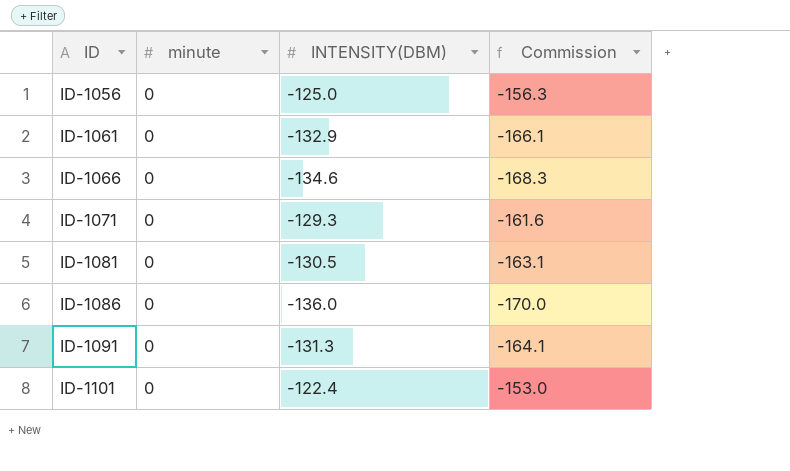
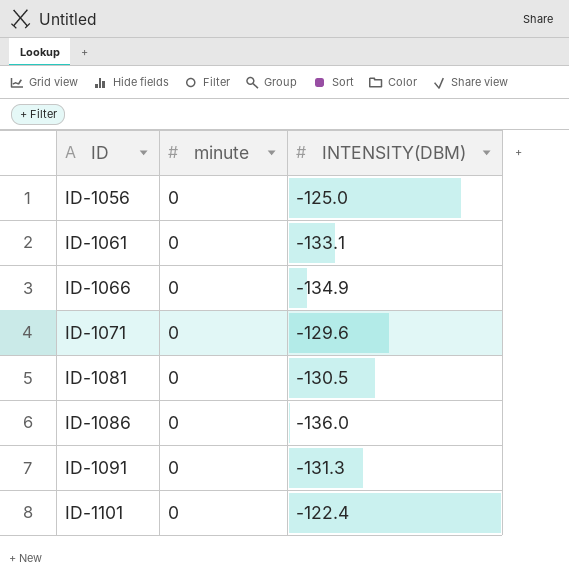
column Commission | formula: [INTENSITY(DBM)] * 1.25 -> none
ID-1061 | INTENSITY(DBM): -132.9 -> -133.1
ID-1066 | INTENSITY(DBM): -134.6 -> -134.9
ID-1071 | INTENSITY(DBM): -129.3 -> -129.6

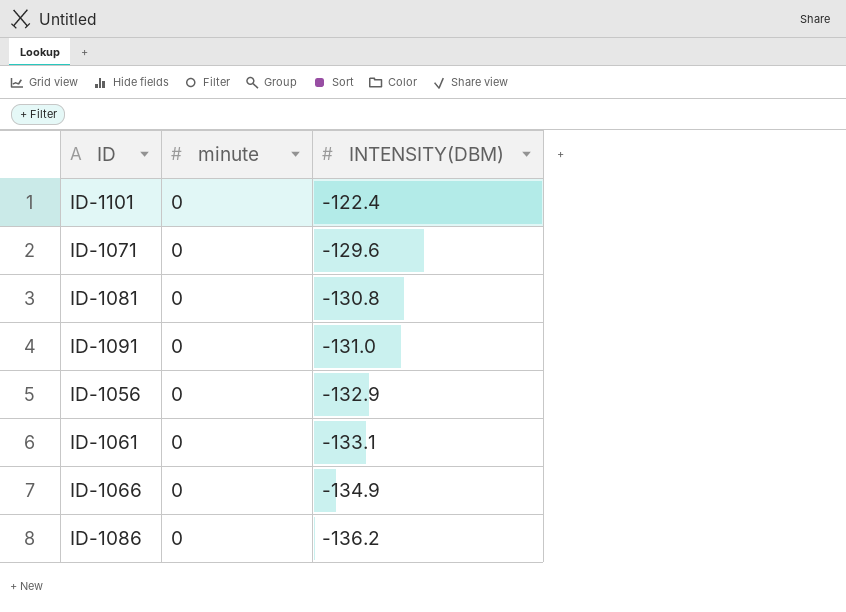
row order: ID ascending -> INTENSITY(DBM) descending
ID-1081 | INTENSITY(DBM): -130.5 -> -130.8
ID-1091 | INTENSITY(DBM): -131.3 -> -131.0
ID-1056 | INTENSITY(DBM): -125.0 -> -132.9
ID-1086 | INTENSITY(DBM): -136.0 -> -136.2

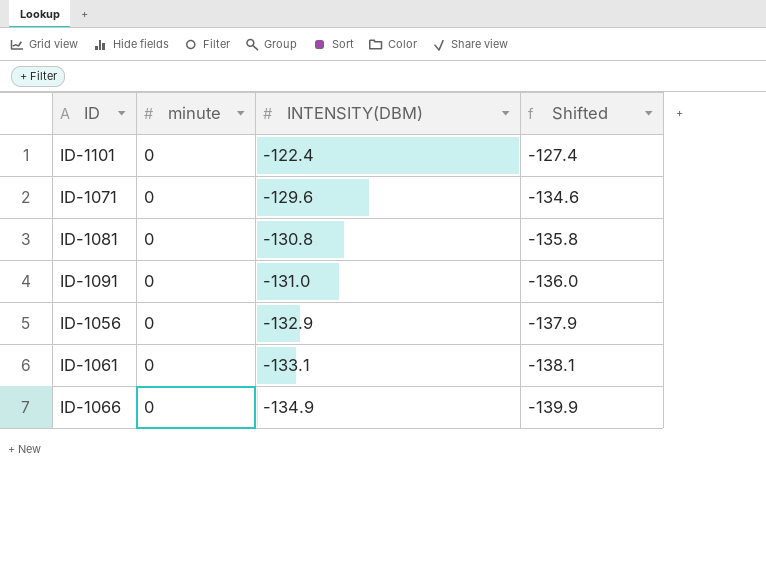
column Shifted | formula: none -> [INTENSITY(DBM)] - 5
row ID-1086: 0 | -136.2 -> none

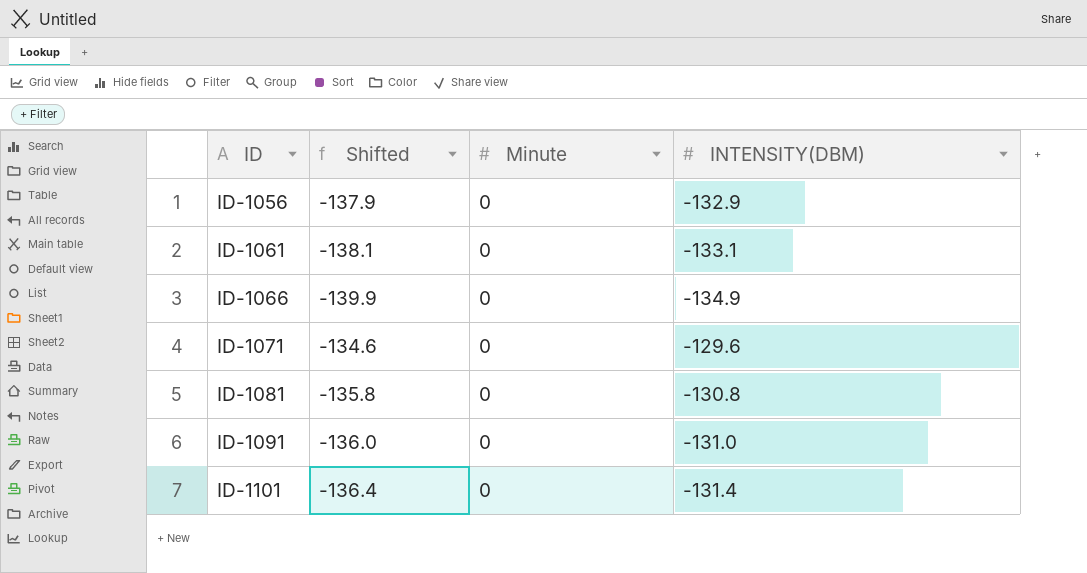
row order: INTENSITY(DBM) descending -> ID ascending
column Shifted | position: 4 -> 2
column name: minute -> Minute
ID-1101 | Shifted: -127.4 -> -136.4
ID-1101 | INTENSITY(DBM): -122.4 -> -131.4

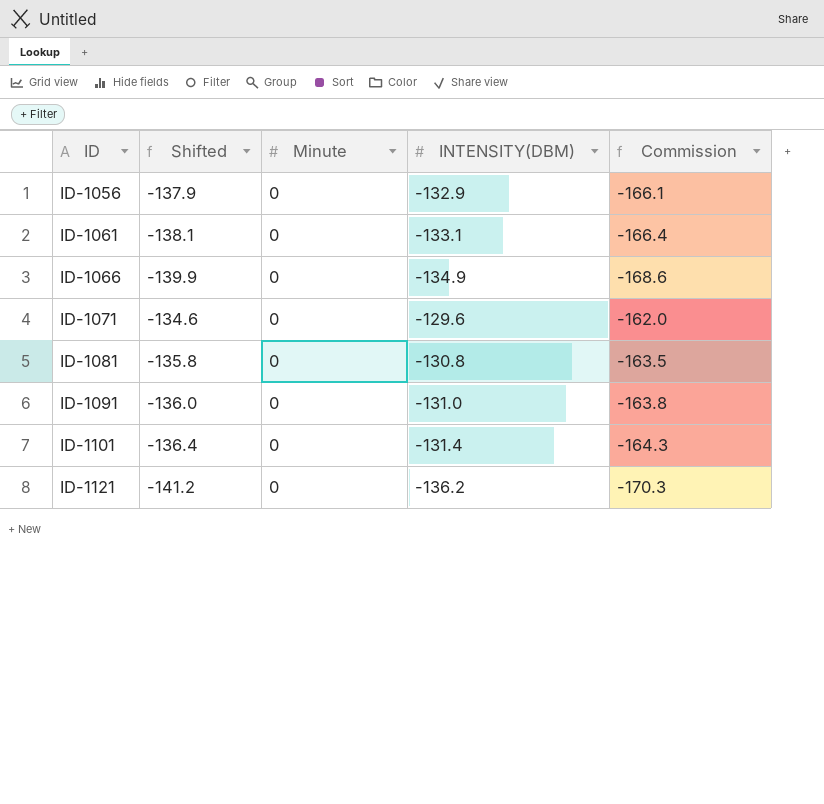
column Commission | formula: none -> [INTENSITY(DBM)] * 1.25
row ID-1121: none -> -141.2 | 0 | -136.2 | -170.3

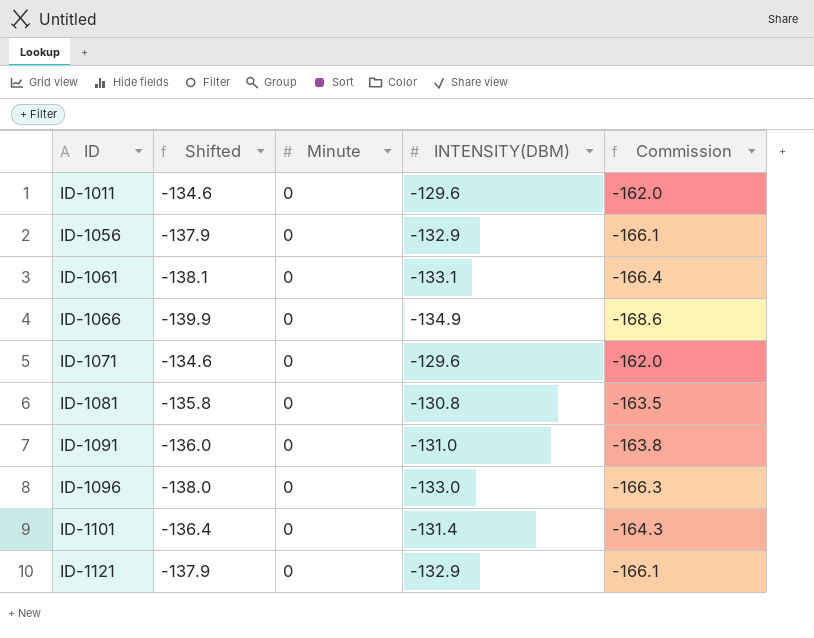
row ID-1011: none -> -134.6 | 0 | -129.6 | -162.0
row ID-1096: none -> -138.0 | 0 | -133.0 | -166.3
ID-1121 | Shifted: -141.2 -> -137.9
ID-1121 | INTENSITY(DBM): -136.2 -> -132.9
ID-1121 | Commission: -170.3 -> -166.1

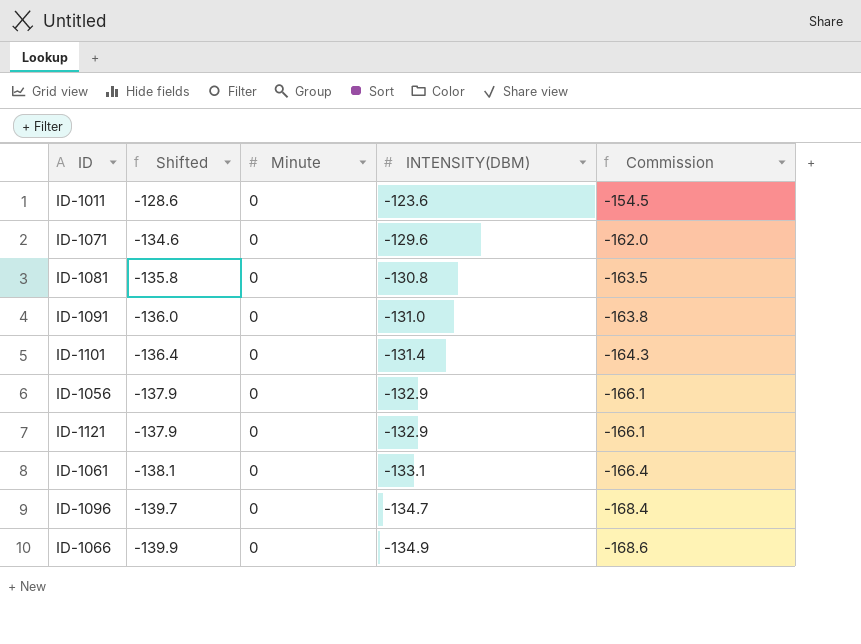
row order: ID ascending -> Shifted descending
ID-1011 | Shifted: -134.6 -> -128.6
ID-1011 | INTENSITY(DBM): -129.6 -> -123.6
ID-1011 | Commission: -162.0 -> -154.5
ID-1096 | Shifted: -138.0 -> -139.7
ID-1096 | INTENSITY(DBM): -133.0 -> -134.7
ID-1096 | Commission: -166.3 -> -168.4

